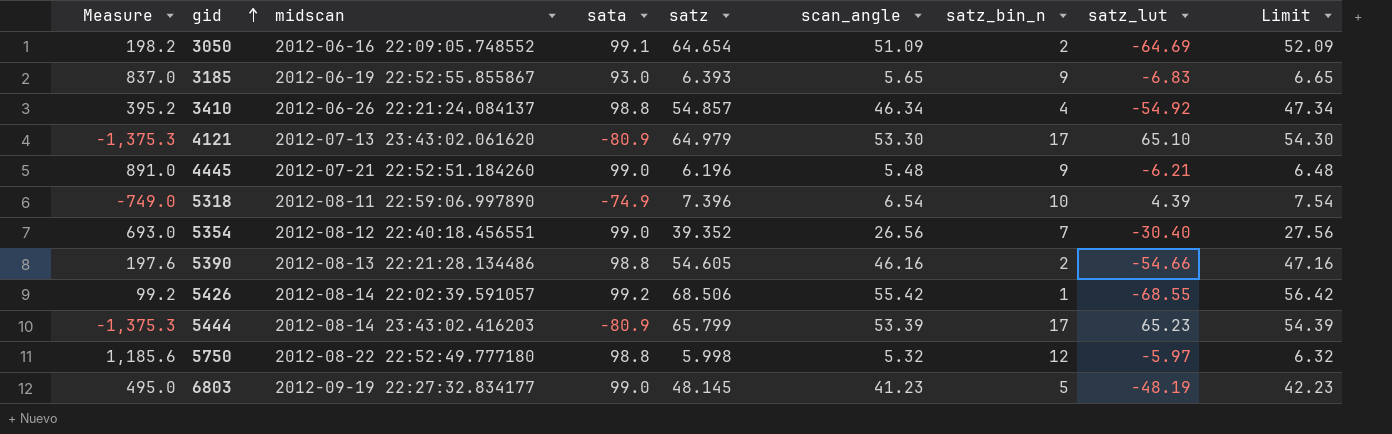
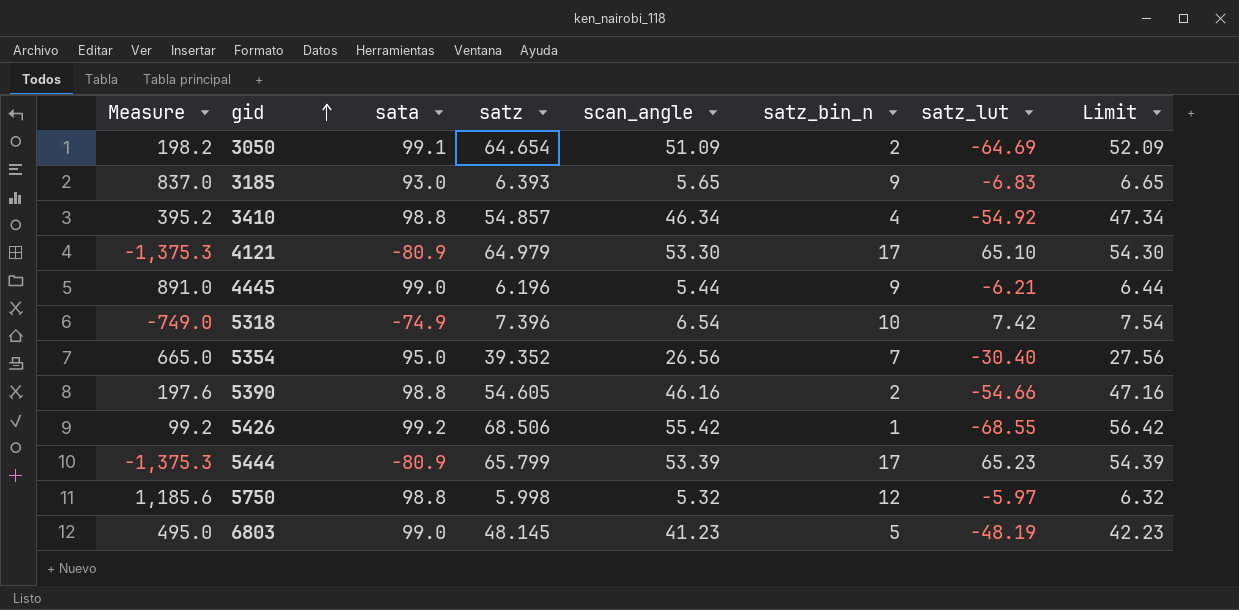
column midscan | position: 3 -> none
4445 | scan_angle: 5.48 -> 5.44
4445 | Limit: 6.48 -> 6.44
5318 | satz_lut: 4.39 -> 7.42
5354 | Measure: 693.0 -> 665.0
5354 | sata: 99.0 -> 95.0

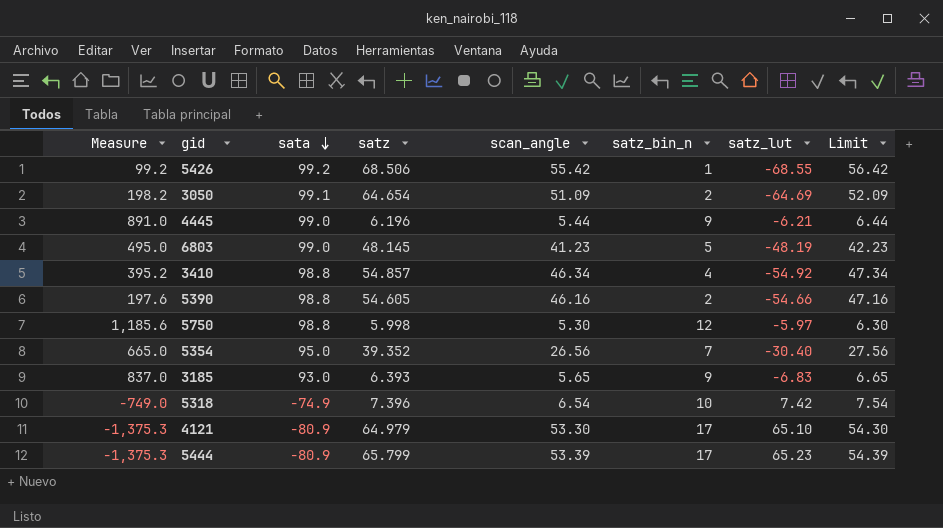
row order: gid ascending -> sata descending
5750 | scan_angle: 5.32 -> 5.30
5750 | Limit: 6.32 -> 6.30

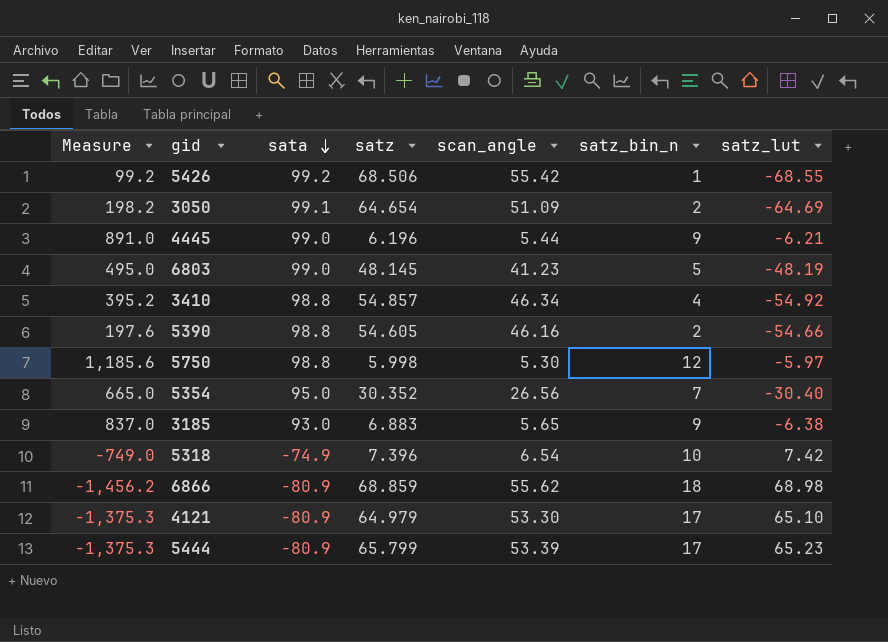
column Limit | formula: [scan_angle] + 1 -> none
5354 | satz: 39.352 -> 30.352
3185 | satz: 6.393 -> 6.883
3185 | satz_lut: -6.83 -> -6.38
row 6866: none -> -1,456.2 | -80.9 | 68.859 | 55.62 | 18 | 68.98

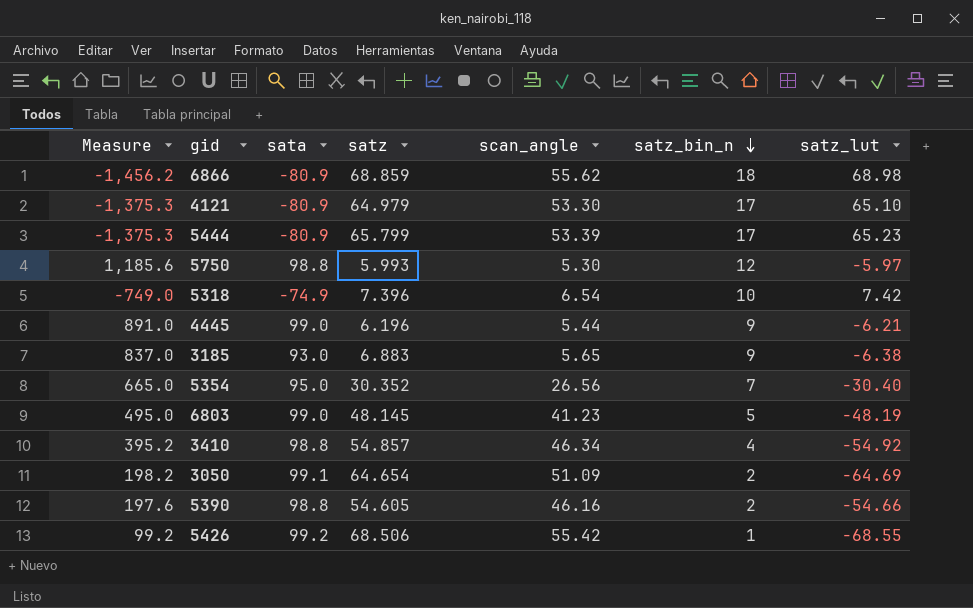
row order: sata descending -> satz_bin_n descending
5750 | satz: 5.998 -> 5.993

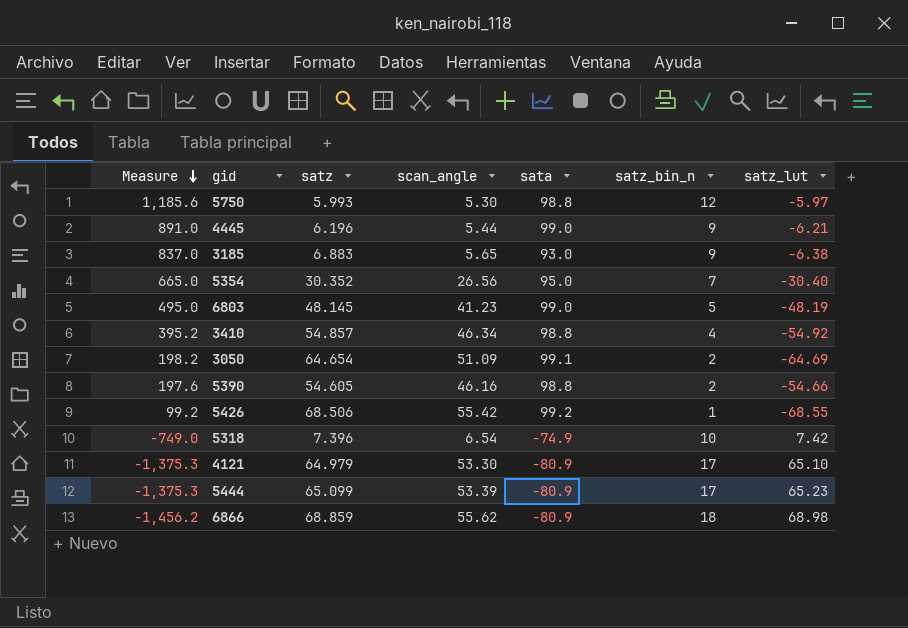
row order: satz_bin_n descending -> Measure descending
column sata | position: 3 -> 5
5444 | satz: 65.799 -> 65.099

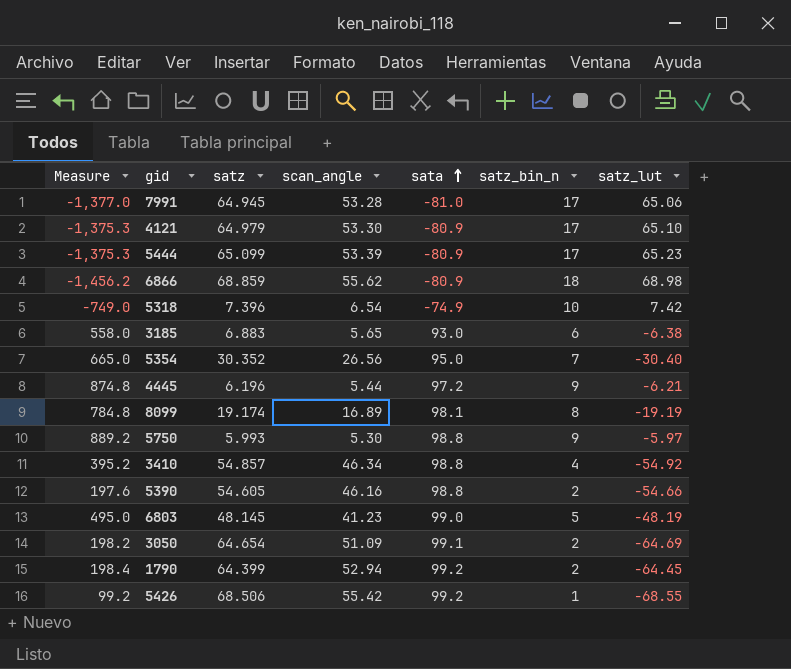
row order: Measure descending -> sata ascending
row 7991: none -> -1,377.0 | 64.945 | 53.28 | -81.0 | 17 | 65.06
3185 | Measure: 837.0 -> 558.0
3185 | satz_bin_n: 9 -> 6
4445 | Measure: 891.0 -> 874.8
4445 | sata: 99.0 -> 97.2
row 8099: none -> 784.8 | 19.174 | 16.89 | 98.1 | 8 | -19.19
5750 | Measure: 1,185.6 -> 889.2
5750 | satz_bin_n: 12 -> 9
row 1790: none -> 198.4 | 64.399 | 52.94 | 99.2 | 2 | -64.45

